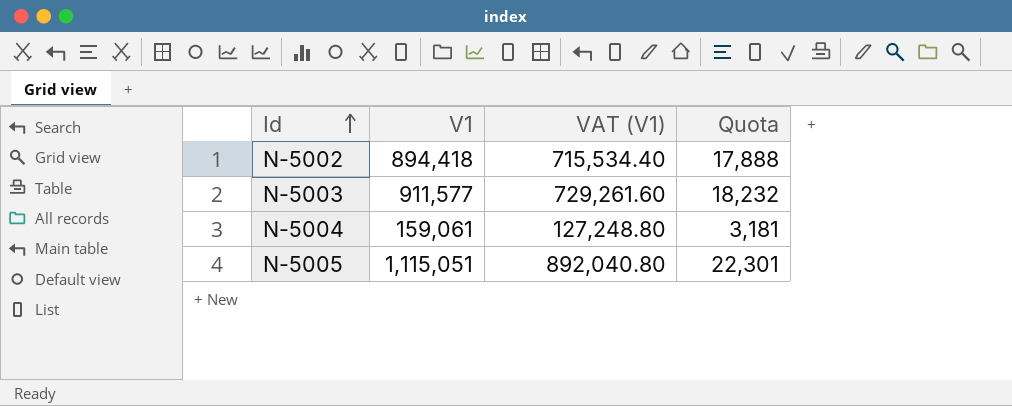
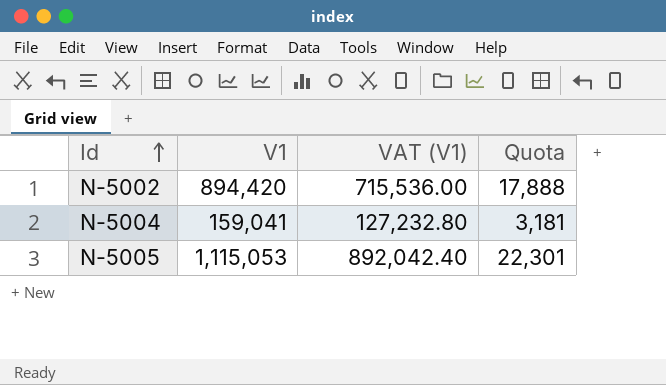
row N-5003: 911,577 | 729,261.60 | 18,232 -> none
N-5002 | V1: 894,418 -> 894,420
N-5002 | VAT (V1): 715,534.40 -> 715,536.00
N-5004 | V1: 159,061 -> 159,041
N-5004 | VAT (V1): 127,248.80 -> 127,232.80
N-5005 | V1: 1,115,051 -> 1,115,053
N-5005 | VAT (V1): 892,040.80 -> 892,042.40

